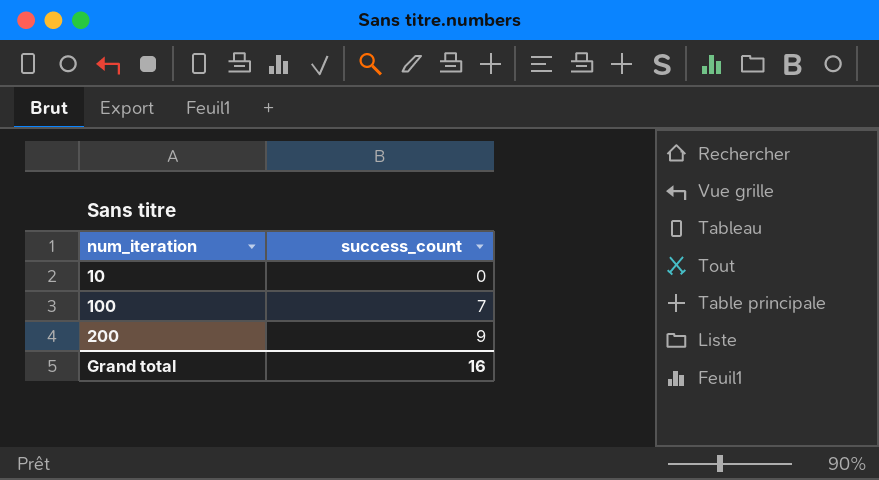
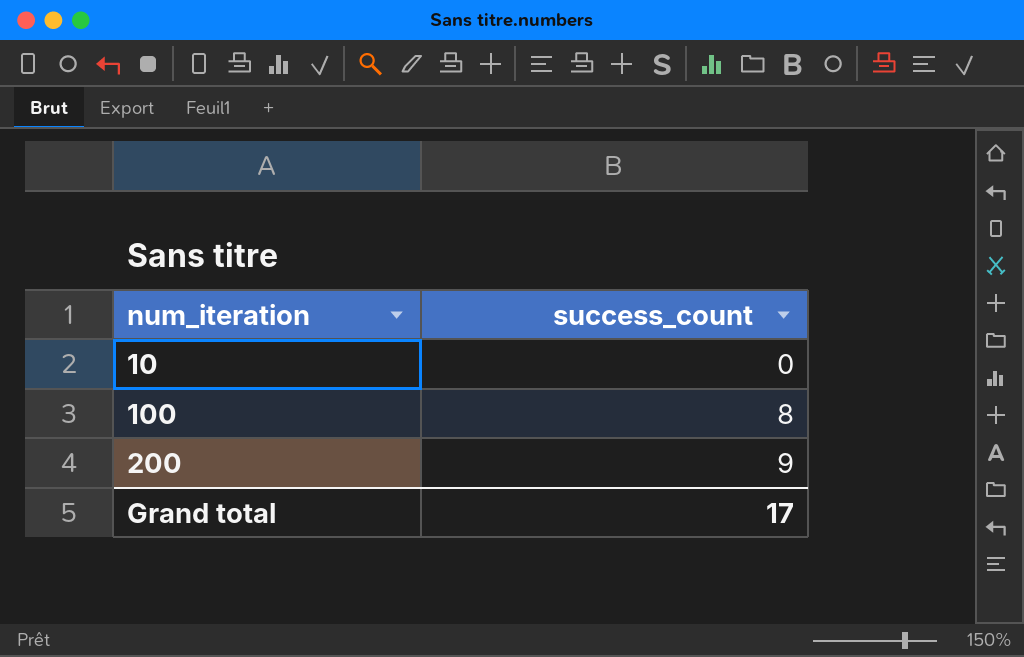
100 | success_count: 7 -> 8
Grand total | success_count: 16 -> 17

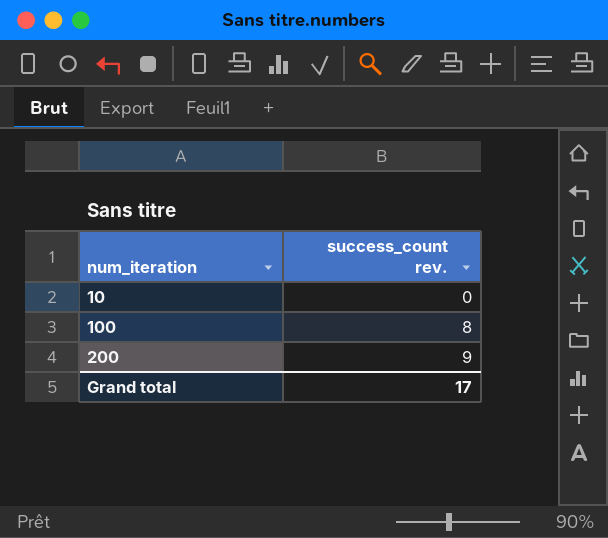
column name: success_count -> success_count rev.

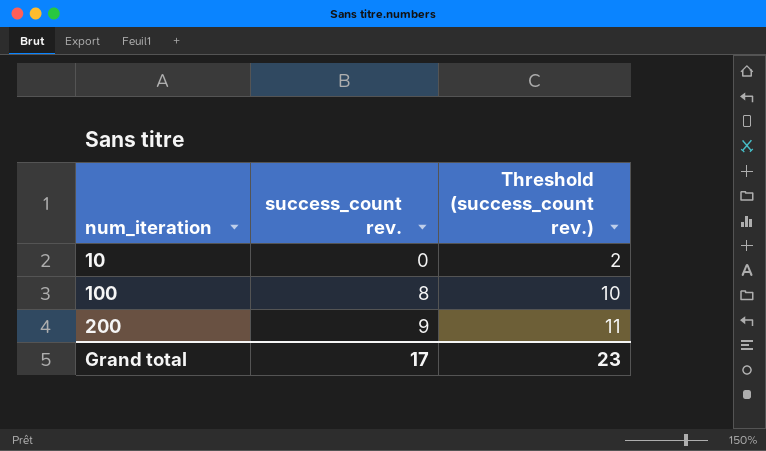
column Threshold (success_count rev.) | formula: none -> [success_count rev.] + 2

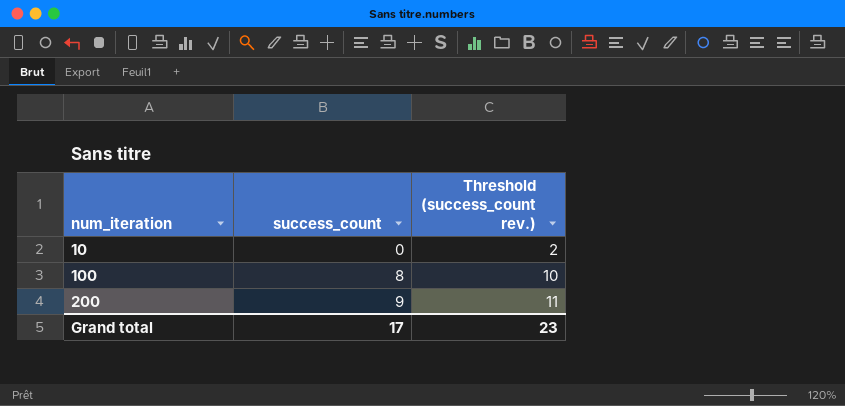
column name: success_count rev. -> success_count

